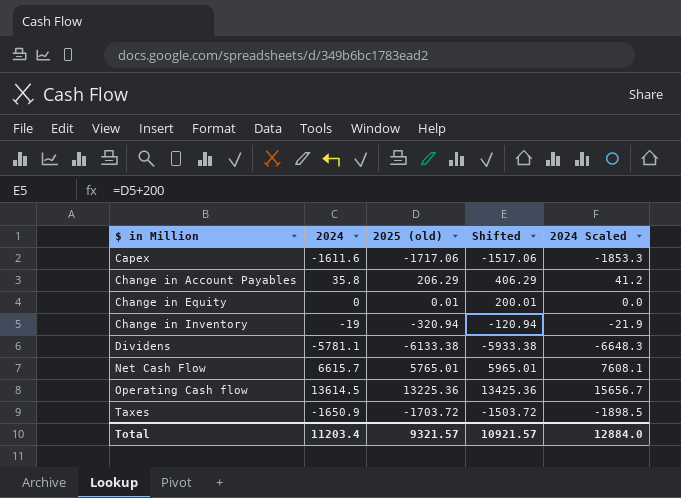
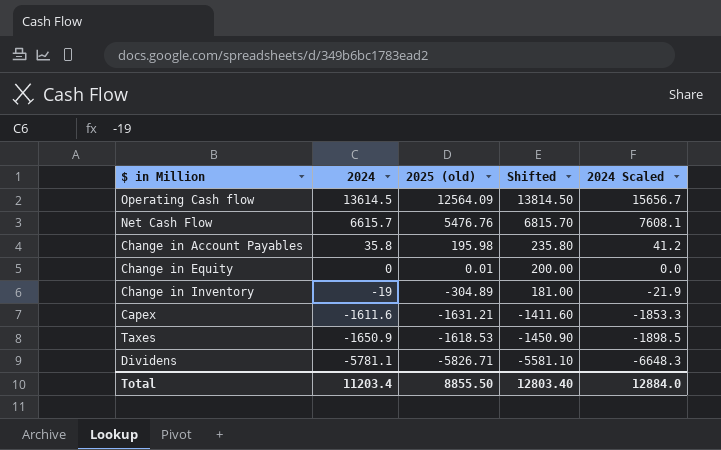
row order: $ in Million ascending -> 2024 descending
column Shifted | formula: [2025 (old)] + 200 -> [2024] + 200
Operating Cash flow | 2025 (old): 13225.36 -> 12564.09
Net Cash Flow | 2025 (old): 5765.01 -> 5476.76
Change in Account Payables | 2025 (old): 206.29 -> 195.98
Change in Inventory | 2025 (old): -320.94 -> -304.89
Capex | 2025 (old): -1717.06 -> -1631.21
Taxes | 2025 (old): -1703.72 -> -1618.53
Dividens | 2025 (old): -6133.38 -> -5826.71
Total | 2025 (old): 9321.57 -> 8855.50
Total | Shifted: 10921.57 -> 12803.40

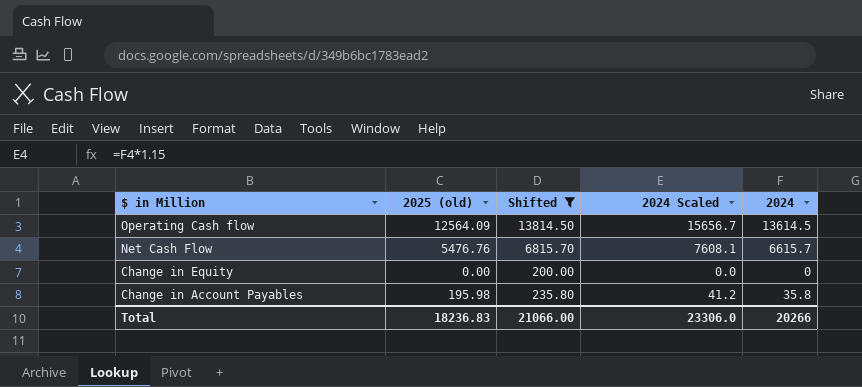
filter: none -> Shifted >= 200.00
row order: 2024 descending -> $ in Million descending
column 2024 | position: 2 -> 5
Change in Equity | 2025 (old): 0.01 -> 0.00
Total | 2025 (old): 8855.50 -> 18236.83
Total | Shifted: 12803.40 -> 21066.00
Total | 2024 Scaled: 12884.0 -> 23306.0
Total | 2024: 11203.4 -> 20266

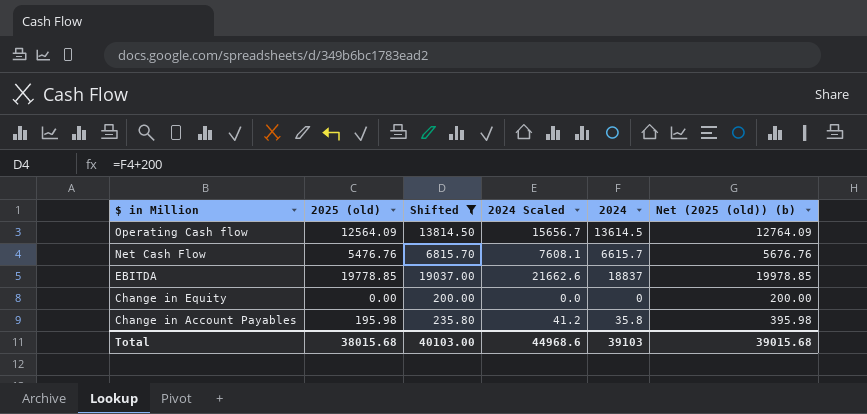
column Net (2025 (old)) (b) | formula: none -> [2025 (old)] + 200
row EBITDA: none -> 19778.85 | 19037.00 | 21662.6 | 18837 | 19978.85
Total | 2025 (old): 18236.83 -> 38015.68
Total | Shifted: 21066.00 -> 40103.00
Total | 2024 Scaled: 23306.0 -> 44968.6
Total | 2024: 20266 -> 39103

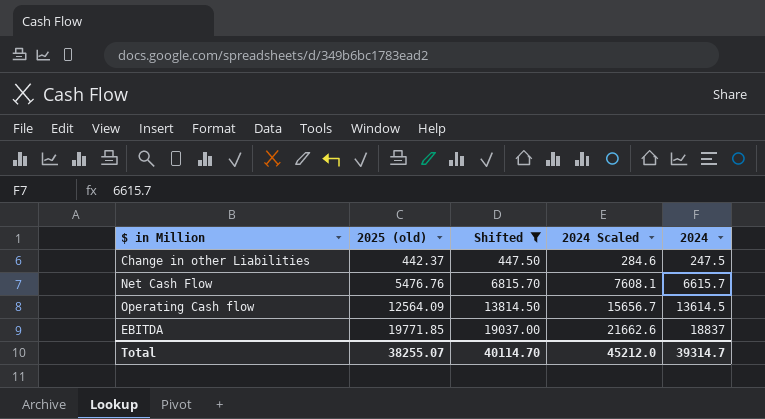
row order: $ in Million descending -> 2025 (old) ascending
column Net (2025 (old)) (b) | formula: [2025 (old)] + 200 -> none
row Change in Equity: 0.00 | 200.00 | 0.0 | 0 | 200.00 -> none
row Change in Account Payables: 195.98 | 235.80 | 41.2 | 35.8 | 395.98 -> none
row Change in other Liabilities: none -> 442.37 | 447.50 | 284.6 | 247.5
EBITDA | 2025 (old): 19778.85 -> 19771.85
Total | 2025 (old): 38015.68 -> 38255.07
Total | Shifted: 40103.00 -> 40114.70
Total | 2024 Scaled: 44968.6 -> 45212.0
Total | 2024: 39103 -> 39314.7

